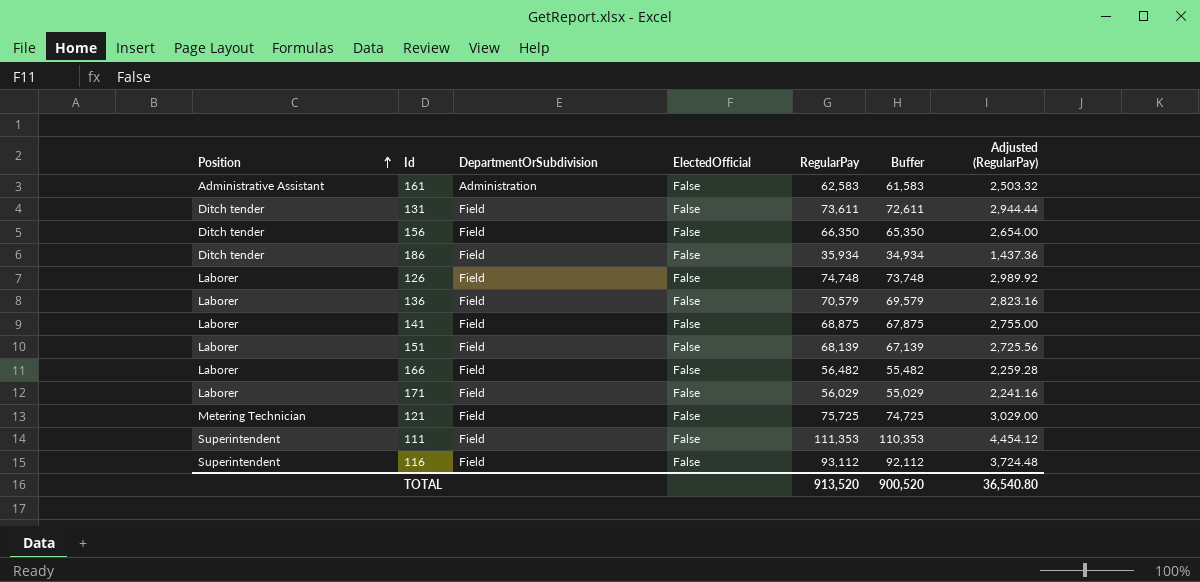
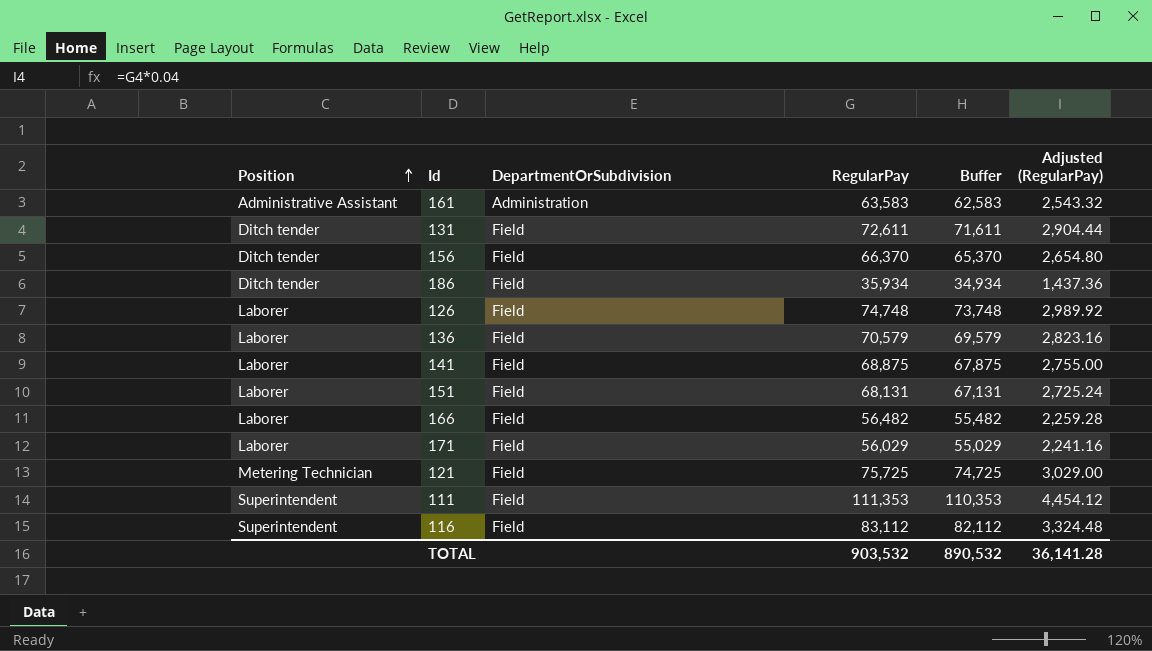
column ElectedOfficial | position: 4 -> none
161 | RegularPay: 62,583 -> 63,583
161 | Buffer: 61,583 -> 62,583
161 | Adjusted (RegularPay): 2,503.32 -> 2,543.32
131 | RegularPay: 73,611 -> 72,611
131 | Buffer: 72,611 -> 71,611
131 | Adjusted (RegularPay): 2,944.44 -> 2,904.44
156 | RegularPay: 66,350 -> 66,370
156 | Buffer: 65,350 -> 65,370
156 | Adjusted (RegularPay): 2,654.00 -> 2,654.80
151 | RegularPay: 68,139 -> 68,131
151 | Buffer: 67,139 -> 67,131
151 | Adjusted (RegularPay): 2,725.56 -> 2,725.24
116 | RegularPay: 93,112 -> 83,112
116 | Buffer: 92,112 -> 82,112
116 | Adjusted (RegularPay): 3,724.48 -> 3,324.48
TOTAL | RegularPay: 913,520 -> 903,532
TOTAL | Buffer: 900,520 -> 890,532
TOTAL | Adjusted (RegularPay): 36,540.80 -> 36,141.28

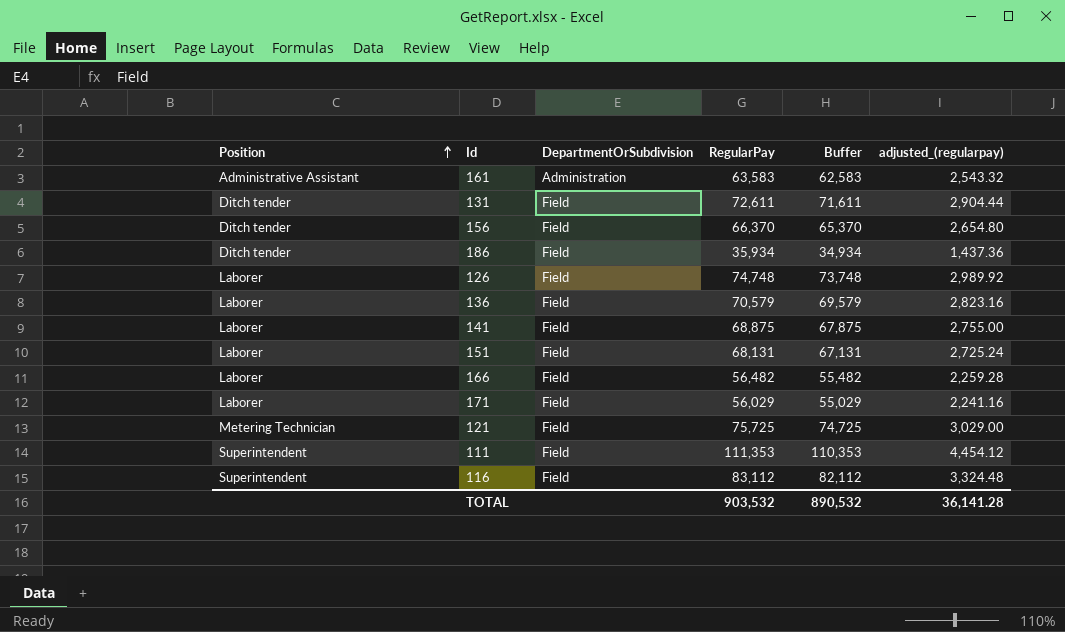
column name: Adjusted (RegularPay) -> adjusted_(regularpay)

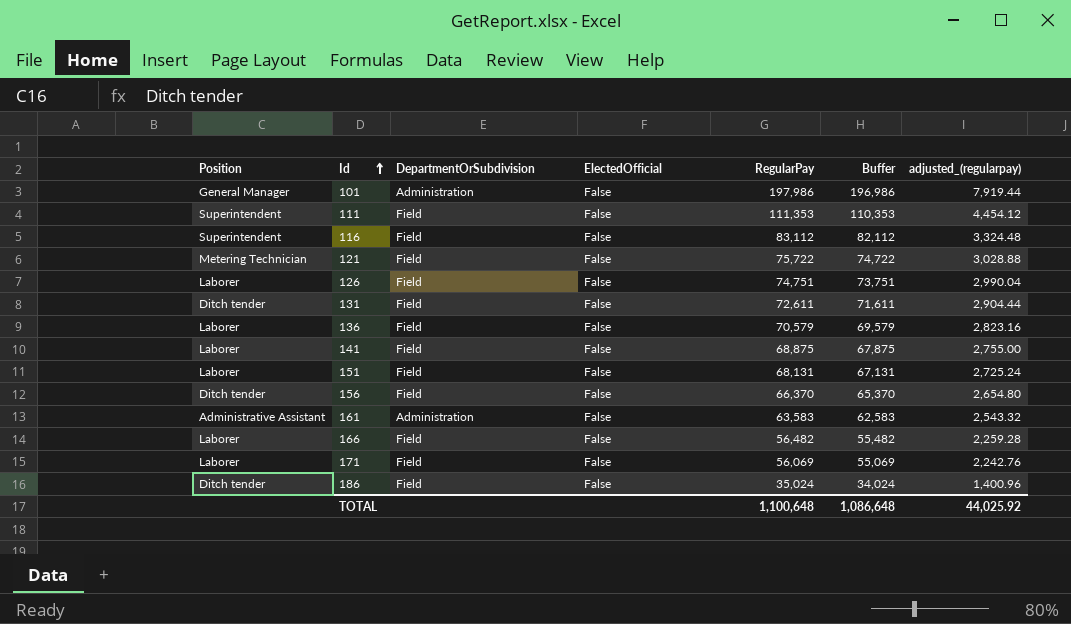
row order: Position ascending -> Id ascending
column ElectedOfficial | position: none -> 4
row 101: none -> General Manager | Administration | False | 197,986 | 196,986 | 7,919.44
121 | RegularPay: 75,725 -> 75,722
121 | Buffer: 74,725 -> 74,722
121 | adjusted_(regularpay): 3,029.00 -> 3,028.88
126 | RegularPay: 74,748 -> 74,751
126 | Buffer: 73,748 -> 73,751
126 | adjusted_(regularpay): 2,989.92 -> 2,990.04
171 | RegularPay: 56,029 -> 56,069
171 | Buffer: 55,029 -> 55,069
171 | adjusted_(regularpay): 2,241.16 -> 2,242.76
186 | RegularPay: 35,934 -> 35,024
186 | Buffer: 34,934 -> 34,024
186 | adjusted_(regularpay): 1,437.36 -> 1,400.96
TOTAL | RegularPay: 903,532 -> 1,100,648
TOTAL | Buffer: 890,532 -> 1,086,648
TOTAL | adjusted_(regularpay): 36,141.28 -> 44,025.92

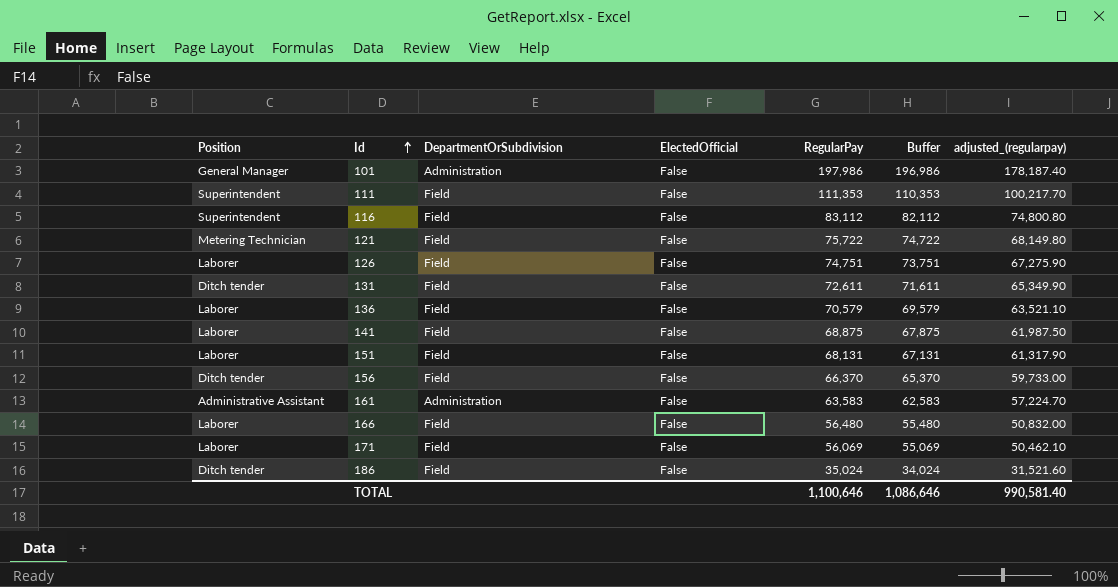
column adjusted_(regularpay) | formula: [RegularPay] * 0.04 -> [RegularPay] * 0.9
166 | RegularPay: 56,482 -> 56,480
166 | Buffer: 55,482 -> 55,480
TOTAL | RegularPay: 1,100,648 -> 1,100,646
TOTAL | Buffer: 1,086,648 -> 1,086,646
TOTAL | adjusted_(regularpay): 44,025.92 -> 990,581.40

